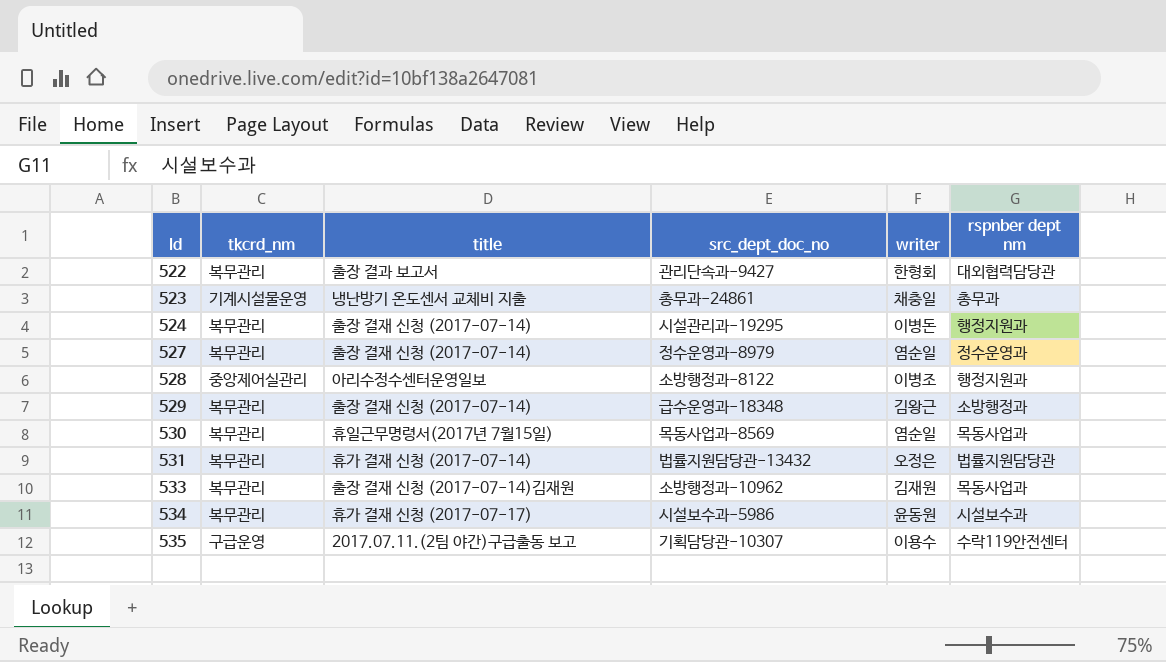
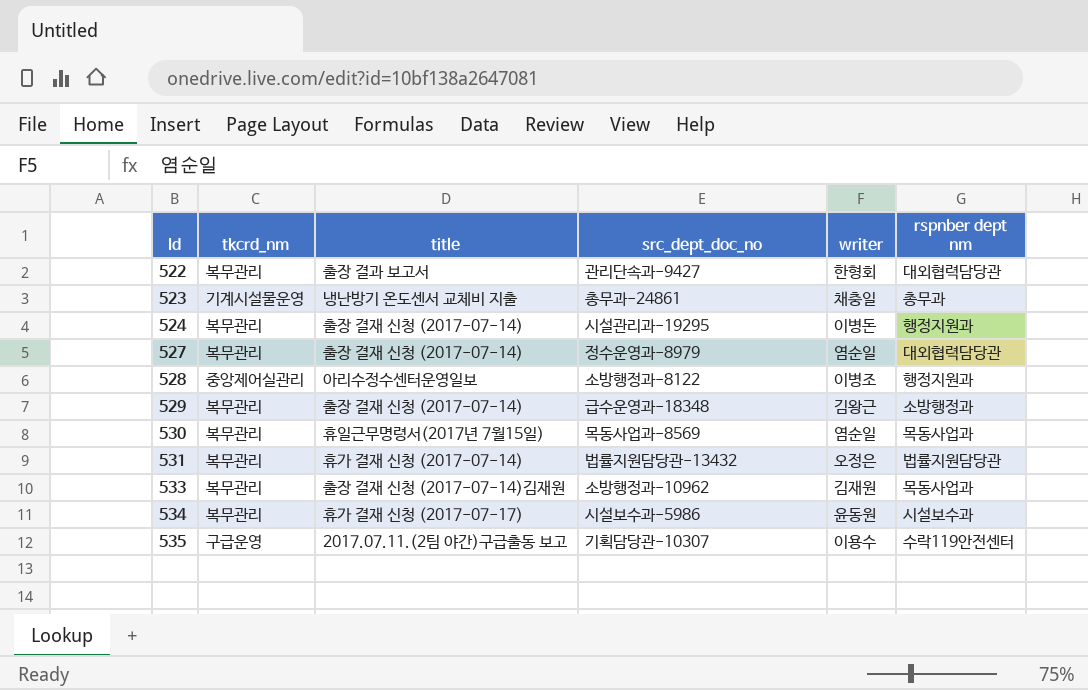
527 | rspnber dept nm: 정수운영과 -> 대외협력담당관

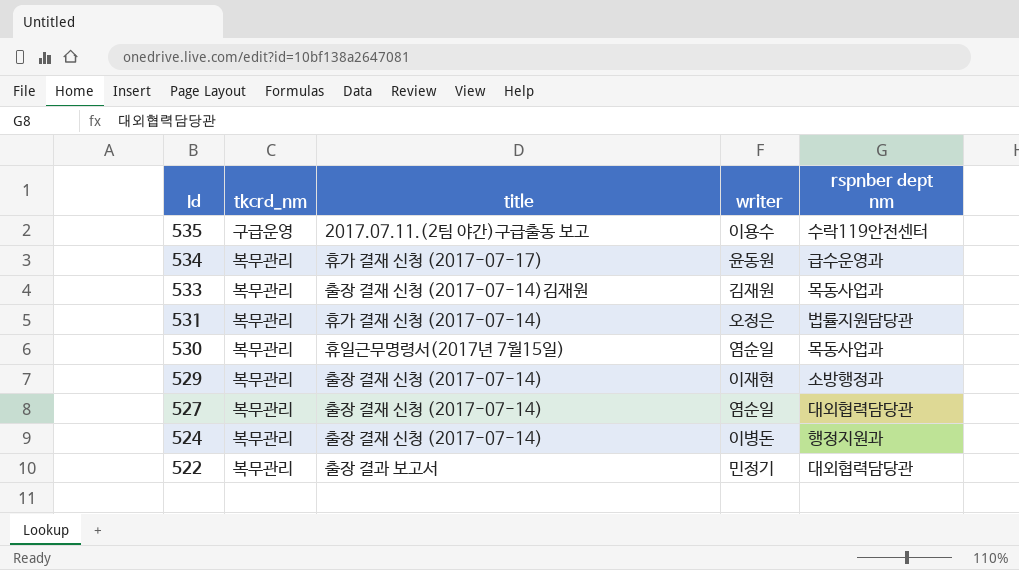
row order: Id ascending -> Id descending
column src_dept_doc_no | position: 4 -> none
row 523: 기계시설물운영 | 냉난방기 온도센서 교체비 지출 | 총무과-24861 | 채충일 | 총무과 -> none
row 528: 중앙제어실관리 | 아리수정수센터운영일보 | 소방행정과-8122 | 이병조 | 행정지원과 -> none
534 | rspnber dept nm: 시설보수과 -> 급수운영과
529 | writer: 김왕근 -> 이재현
522 | writer: 한형회 -> 민정기

